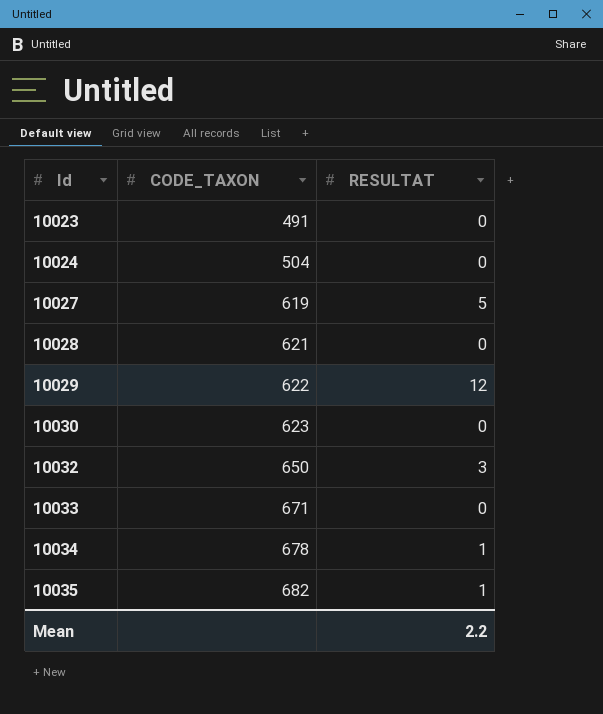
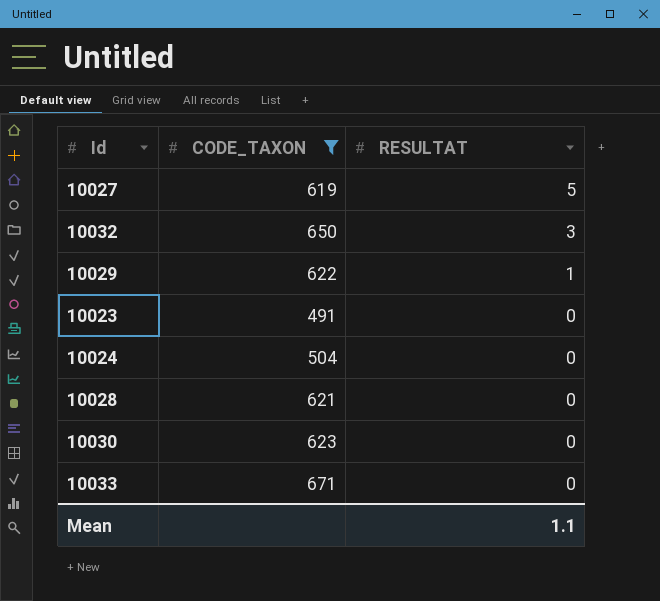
filter: none -> CODE_TAXON <= 671
row order: Id ascending -> RESULTAT descending
10029 | RESULTAT: 12 -> 1
Mean | RESULTAT: 2.2 -> 1.1

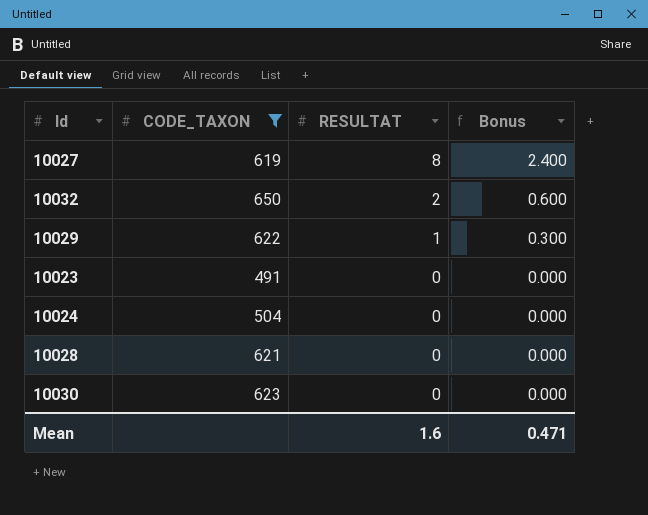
column Bonus | formula: none -> [RESULTAT] * 0.3
row 10033: 671 | 0 -> none
10027 | RESULTAT: 5 -> 8
10032 | RESULTAT: 3 -> 2
Mean | RESULTAT: 1.1 -> 1.6

